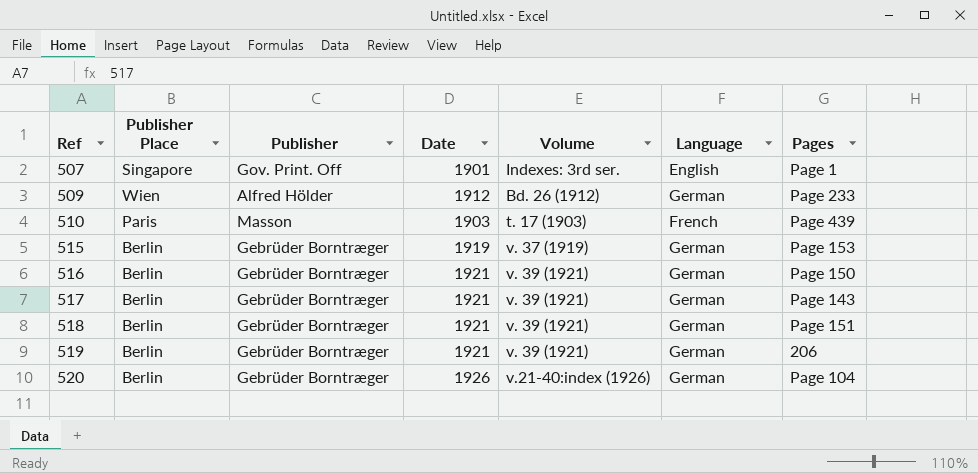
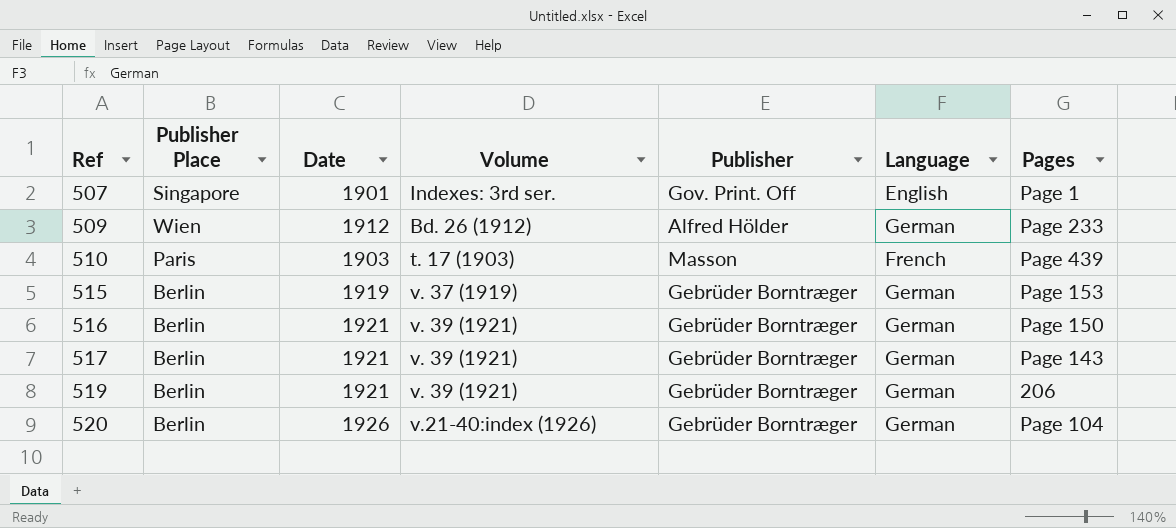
column Publisher | position: 3 -> 5
row 518: Berlin | Gebrüder Borntræger | 1921 | v. 39 (1921) | German | Page 151 -> none

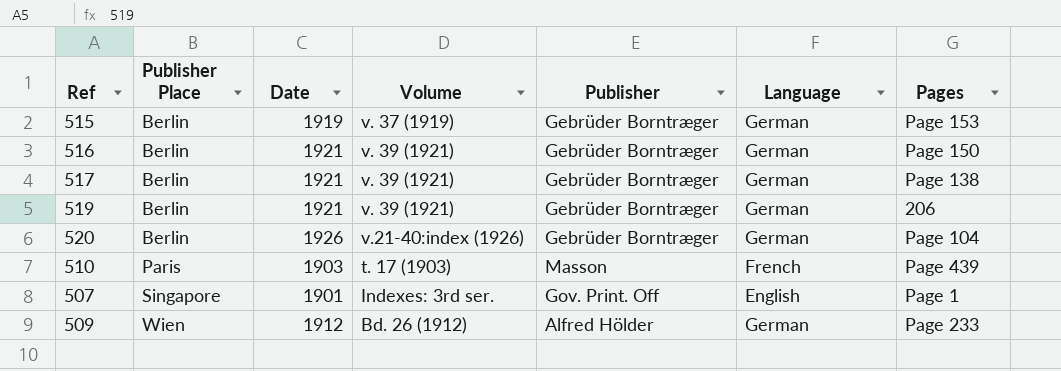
row order: Ref ascending -> Publisher Place ascending
517 | Pages: Page 143 -> Page 138

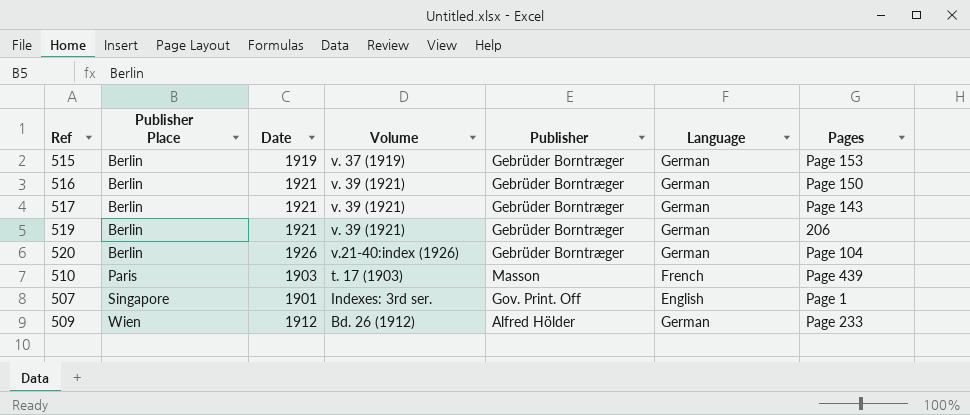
517 | Pages: Page 138 -> Page 143

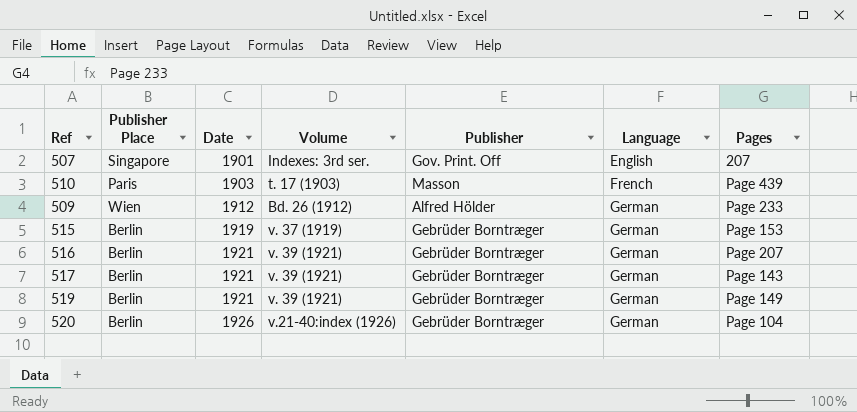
row order: Publisher Place ascending -> Date ascending
507 | Pages: Page 1 -> 207
516 | Pages: Page 150 -> Page 207
519 | Pages: 206 -> Page 149

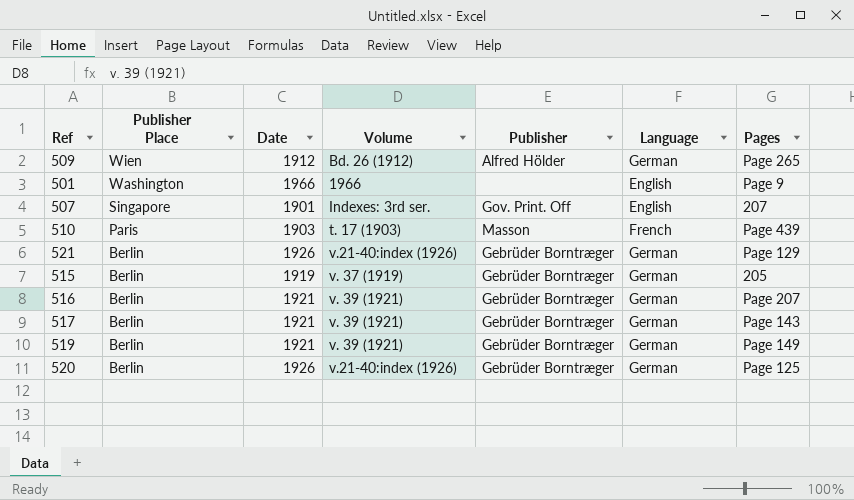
row order: Date ascending -> Publisher Place descending
509 | Pages: Page 233 -> Page 265
row 501: none -> Washington | 1966 | 1966 | none | English | Page 9
row 521: none -> Berlin | 1926 | v.21-40:index (1926) | Gebrüder Borntræger | German | Page 129
515 | Pages: Page 153 -> 205
520 | Pages: Page 104 -> Page 125

